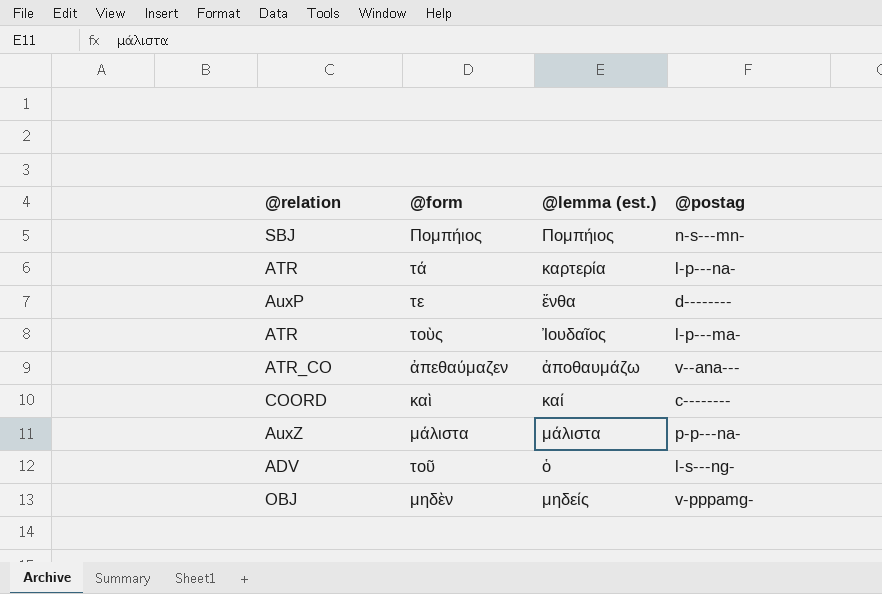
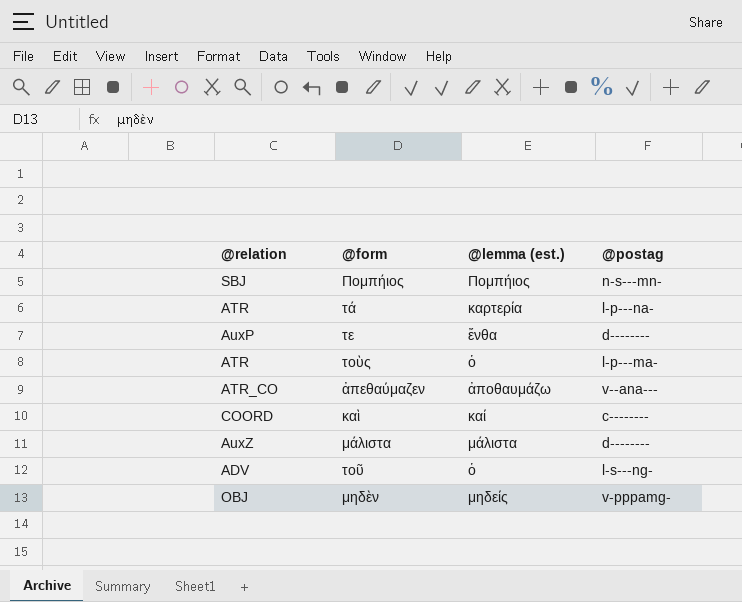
τοὺς | @lemma (est.): Ἰουδαῖος -> ὁ
μάλιστα | @postag: p-p---na- -> d--------

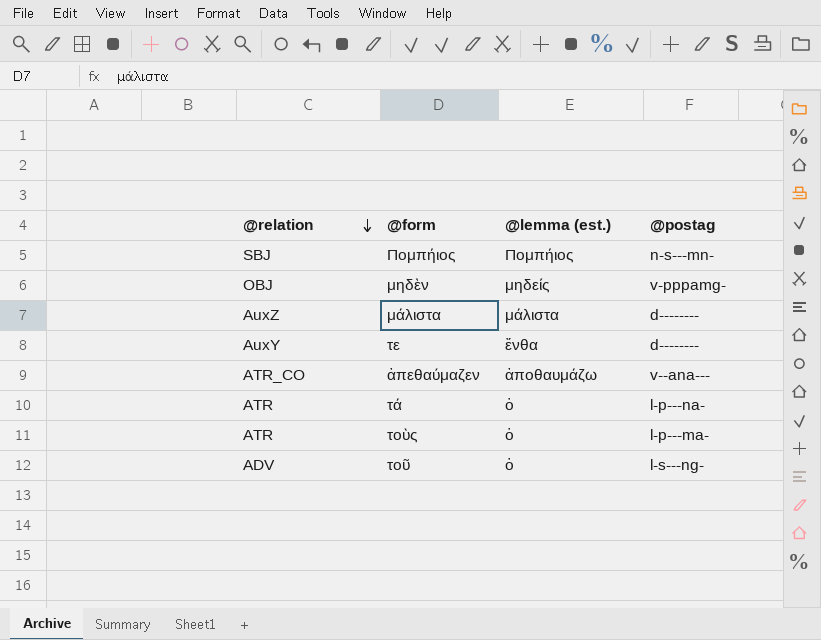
row order: none -> @relation descending
row καὶ: COORD | καί | c-------- -> none
τε | @relation: AuxP -> AuxY
τά | @lemma (est.): καρτερία -> ὁ

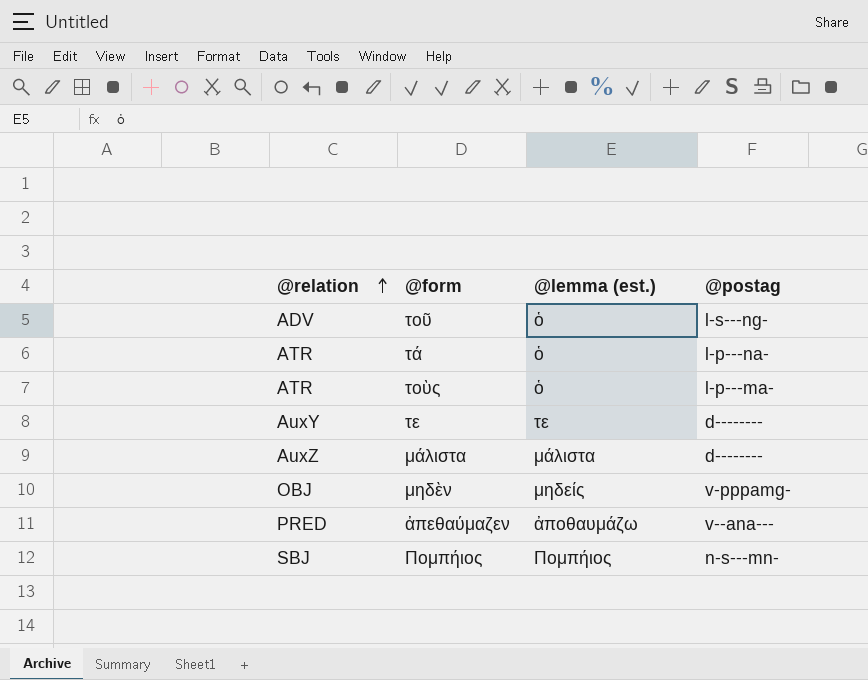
row order: @relation descending -> @relation ascending
τε | @lemma (est.): ἔνθα -> τε
ἀπεθαύμαζεν | @relation: ATR_CO -> PRED

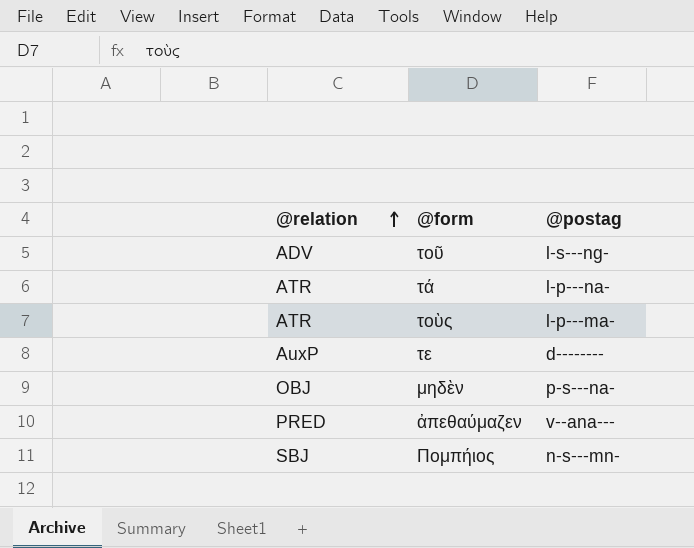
column @lemma (est.) | position: 3 -> none
row μάλιστα: AuxZ | μάλιστα | d-------- -> none
τε | @relation: AuxY -> AuxP
μηδὲν | @postag: v-pppamg- -> p-s---na-

